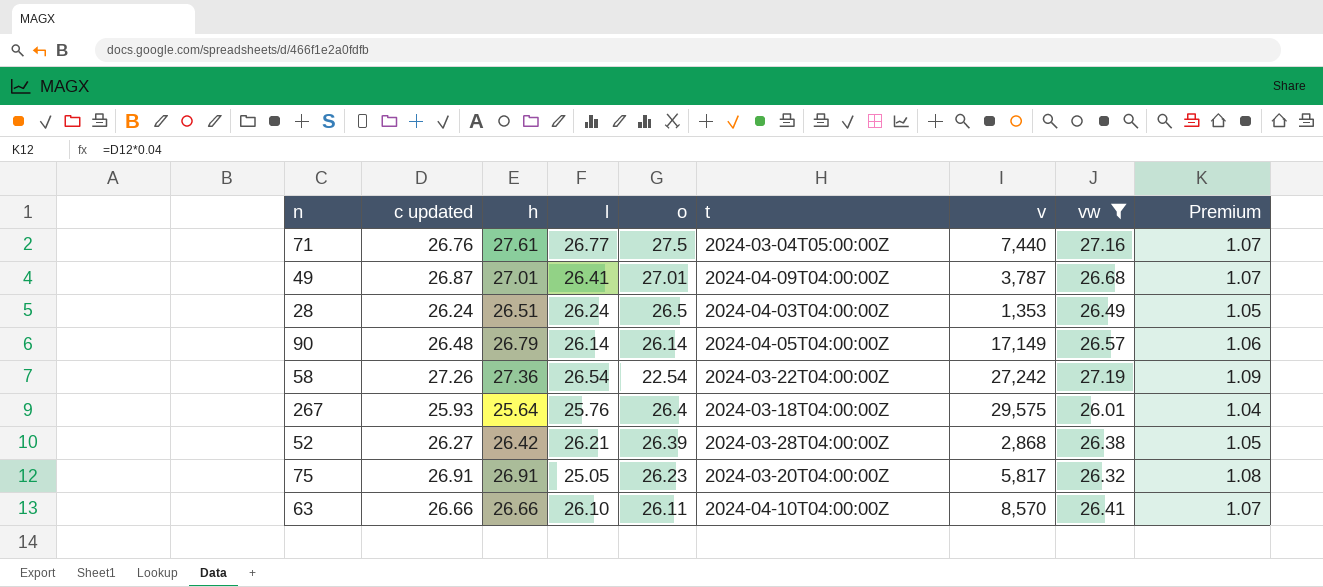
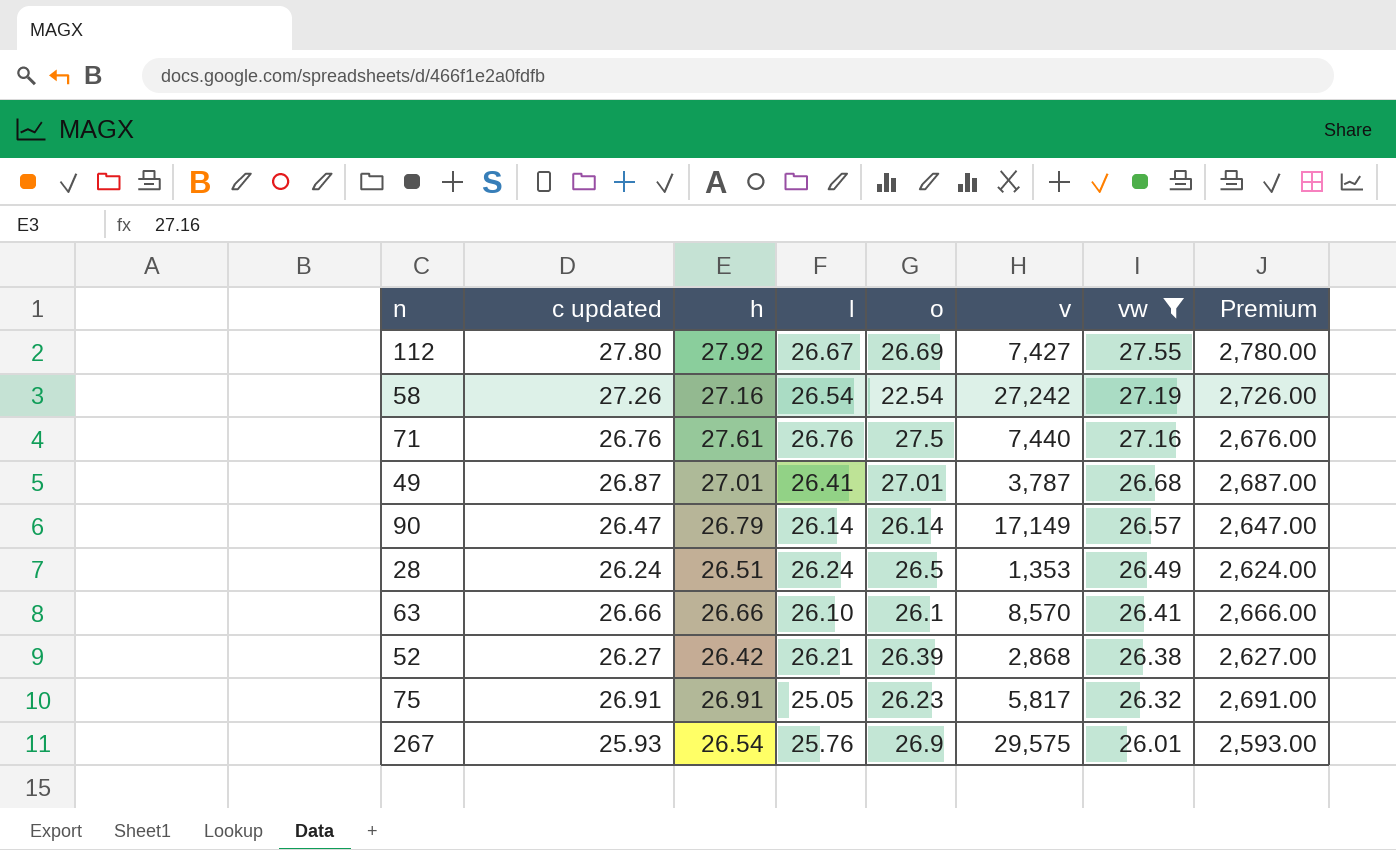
row order: none -> vw descending
column t | position: 6 -> none
column Premium | formula: [c updated] * 0.04 -> [c updated] * 100
row 112: none -> 27.80 | 27.92 | 26.67 | 26.69 | 7,427 | 27.55 | 2,780.00
58 | h: 27.36 -> 27.16
71 | l: 26.77 -> 26.76
90 | c updated: 26.48 -> 26.47
63 | o: 26.11 -> 26.1
267 | h: 25.64 -> 26.54
267 | o: 26.4 -> 26.9

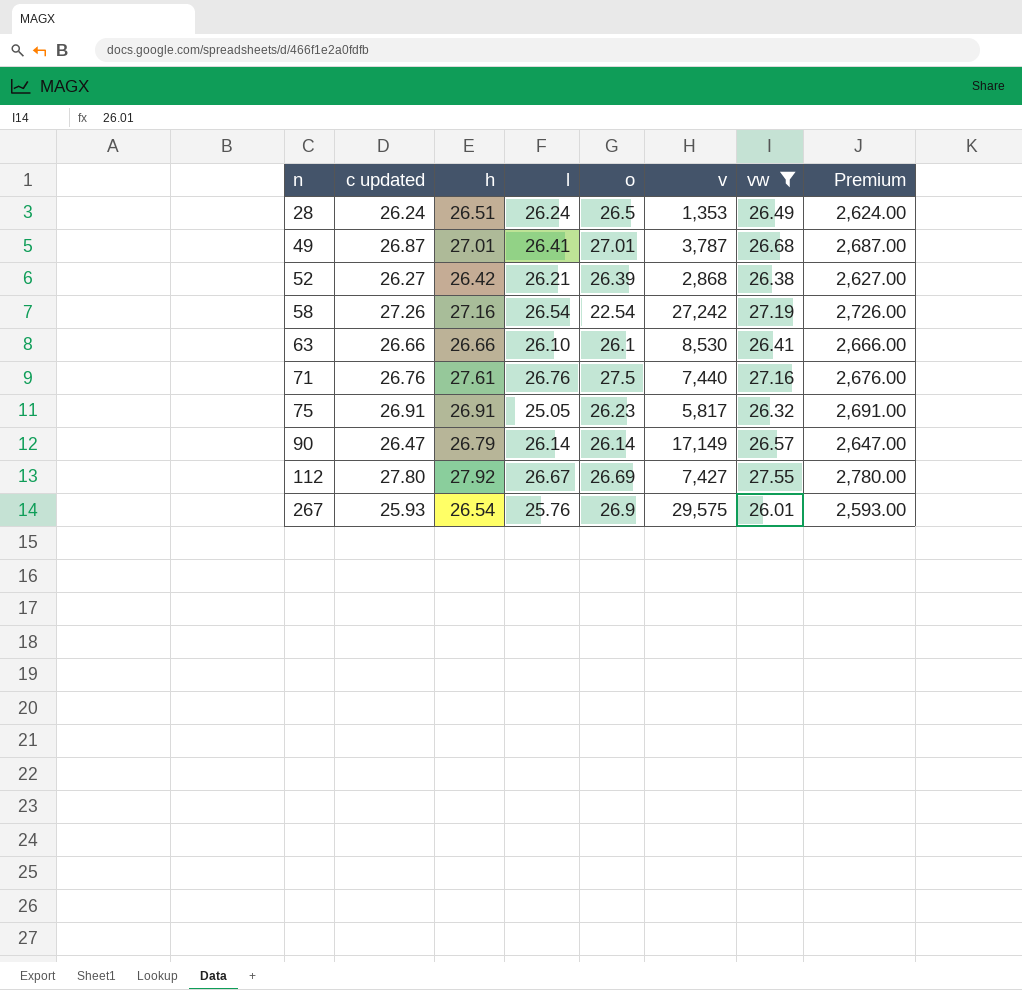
row order: vw descending -> n ascending
63 | v: 8,570 -> 8,530

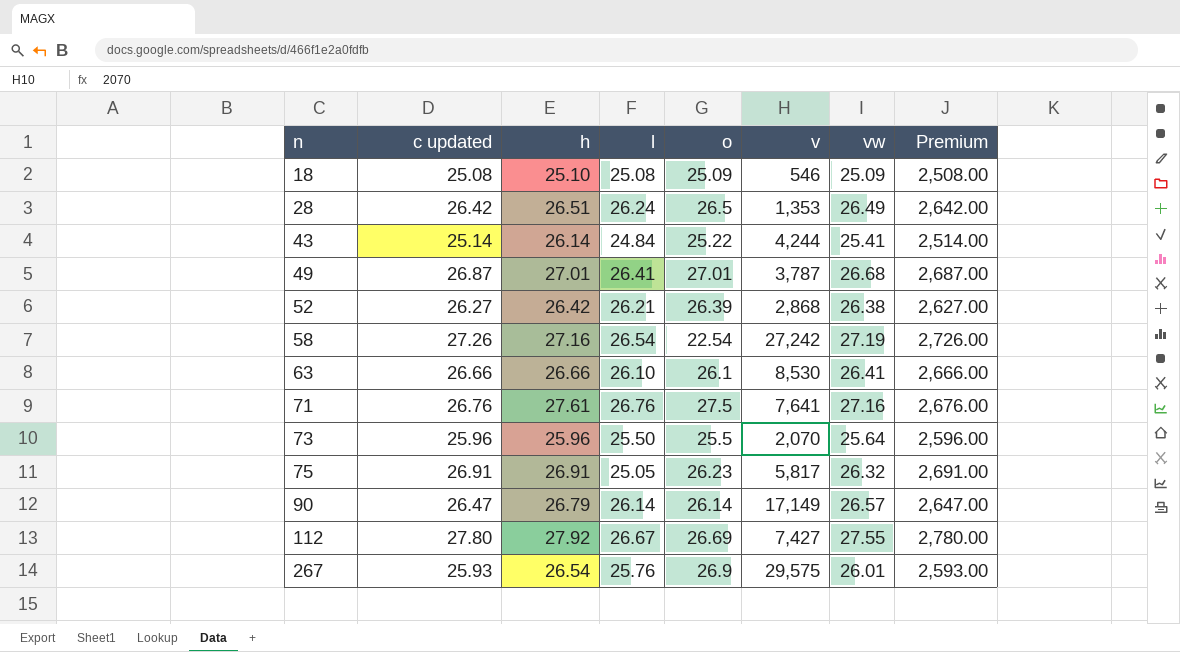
filter: vw >= 26.01 -> none
28 | c updated: 26.24 -> 26.42
28 | Premium: 2,624.00 -> 2,642.00
71 | v: 7,440 -> 7,641

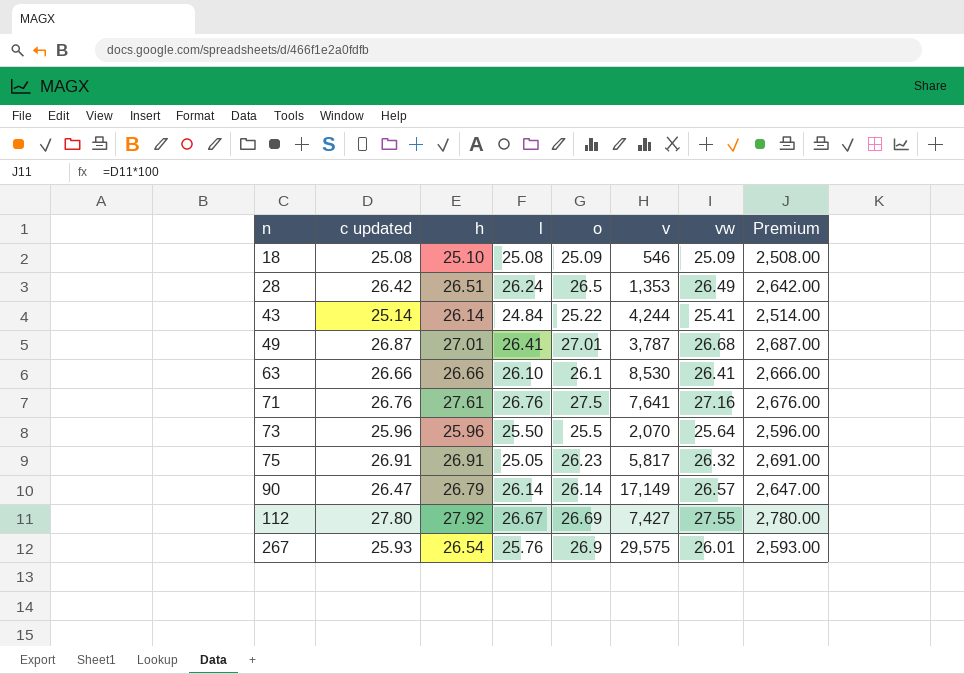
row 52: 26.27 | 26.42 | 26.21 | 26.39 | 2,868 | 26.38 | 2,627.00 -> none
row 58: 27.26 | 27.16 | 26.54 | 22.54 | 27,242 | 27.19 | 2,726.00 -> none

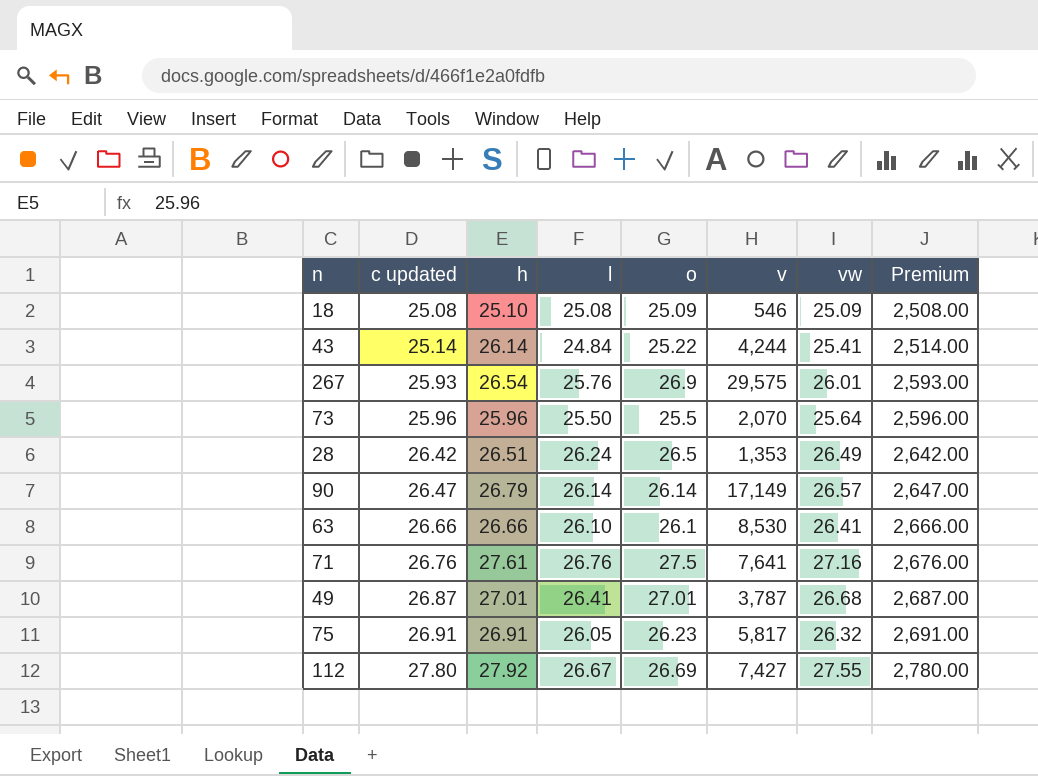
row order: n ascending -> c updated ascending
75 | l: 25.05 -> 26.05

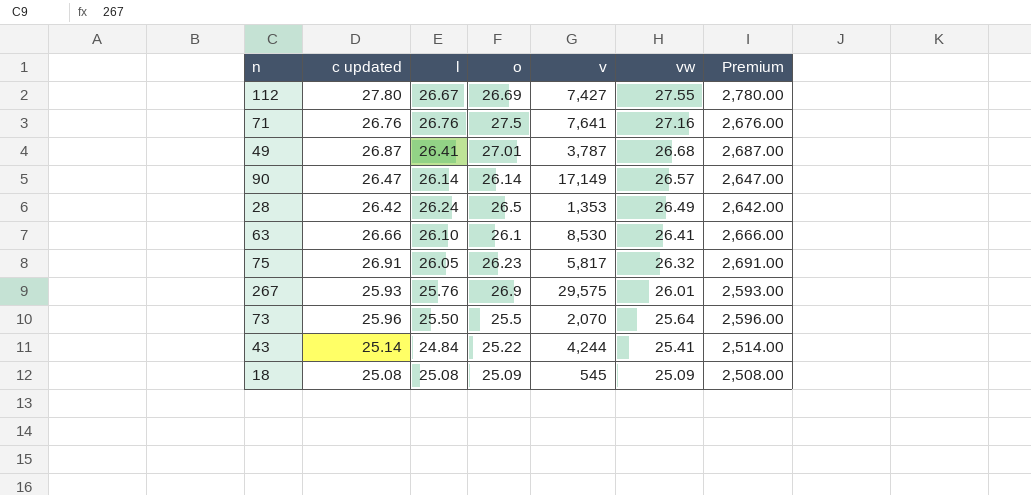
row order: c updated ascending -> vw descending
column h | position: 3 -> none
18 | v: 546 -> 545

